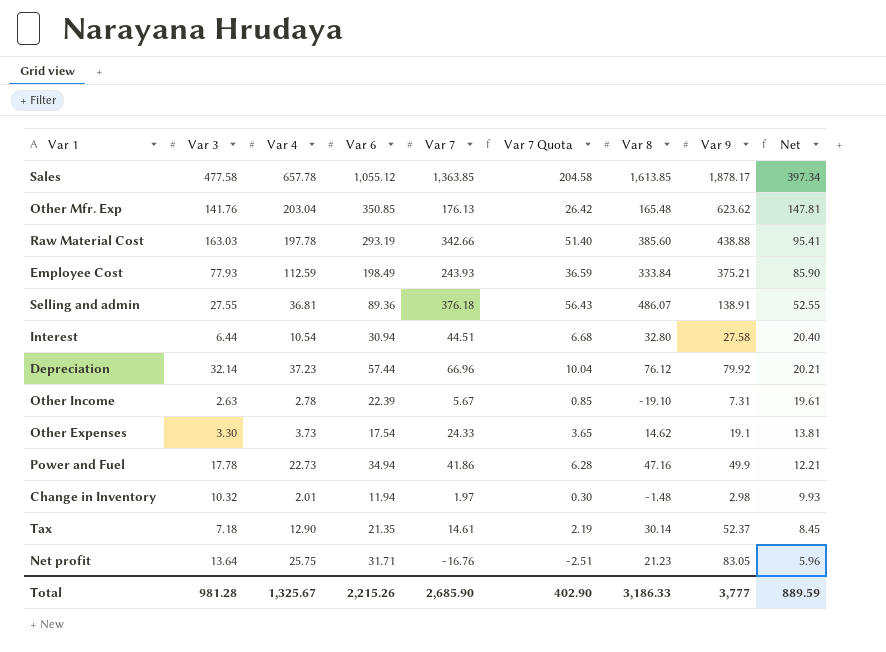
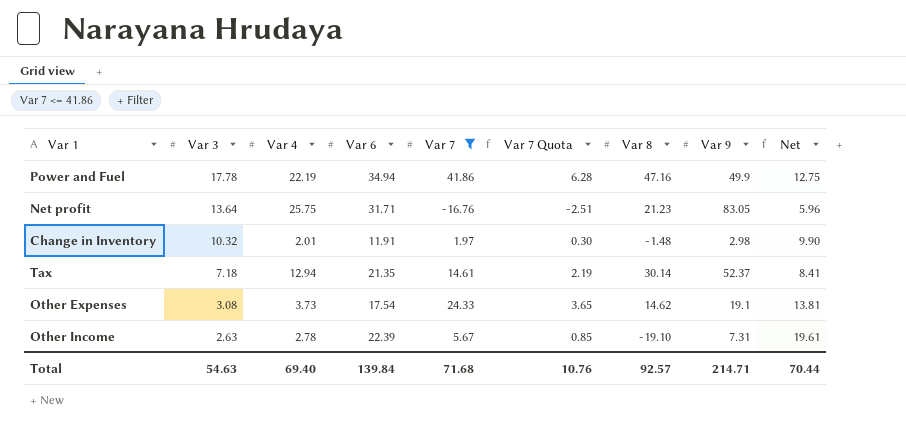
filter: none -> Var 7 <= 41.86
row order: Net descending -> Var 3 descending
Power and Fuel | Var 4: 22.73 -> 22.19
Power and Fuel | Net: 12.21 -> 12.75
Change in Inventory | Var 6: 11.94 -> 11.91
Change in Inventory | Net: 9.93 -> 9.90
Tax | Var 4: 12.90 -> 12.94
Tax | Net: 8.45 -> 8.41
Other Expenses | Var 3: 3.30 -> 3.08
Total | Var 3: 981.28 -> 54.63
Total | Var 4: 1,325.67 -> 69.40
Total | Var 6: 2,215.26 -> 139.84
Total | Var 7: 2,685.90 -> 71.68
Total | Var 7 Quota: 402.90 -> 10.76
Total | Var 8: 3,186.33 -> 92.57
Total | Var 9: 3,777 -> 214.71
Total | Net: 889.59 -> 70.44

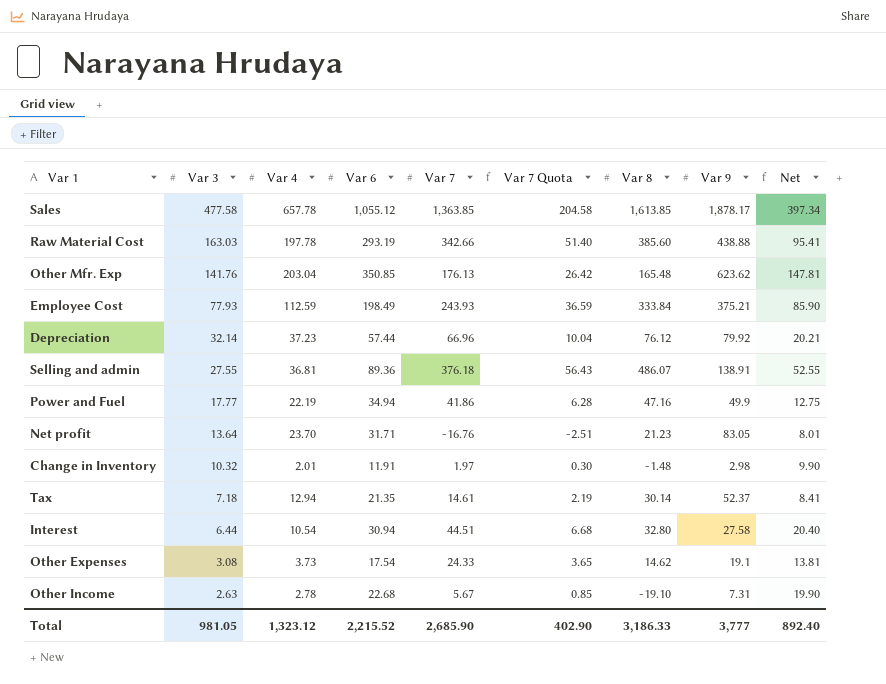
filter: Var 7 <= 41.86 -> none
Power and Fuel | Var 3: 17.78 -> 17.77
Net profit | Var 4: 25.75 -> 23.70
Net profit | Net: 5.96 -> 8.01
Other Income | Var 6: 22.39 -> 22.68
Other Income | Net: 19.61 -> 19.90
Total | Var 3: 54.63 -> 981.05
Total | Var 4: 69.40 -> 1,323.12
Total | Var 6: 139.84 -> 2,215.52
Total | Var 7: 71.68 -> 2,685.90
Total | Var 7 Quota: 10.76 -> 402.90
Total | Var 8: 92.57 -> 3,186.33
Total | Var 9: 214.71 -> 3,777
Total | Net: 70.44 -> 892.40

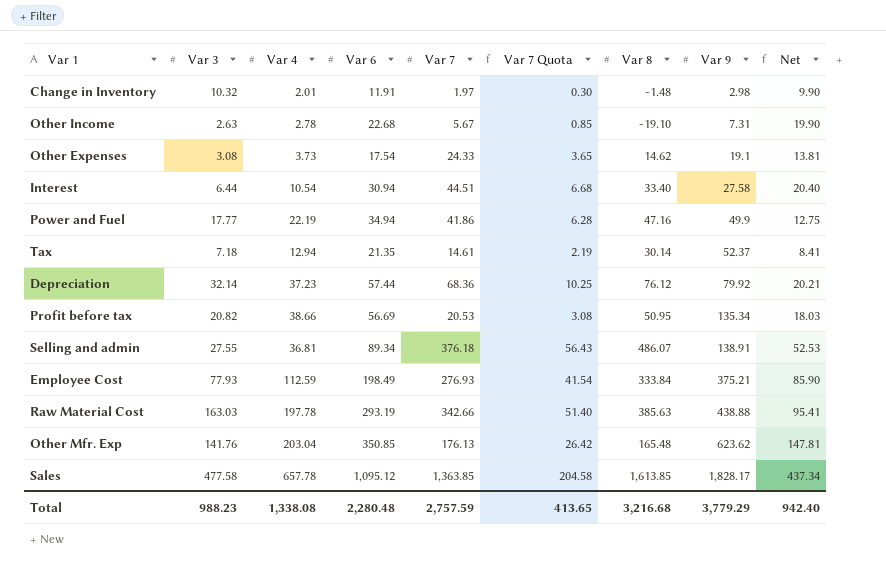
row order: Var 3 descending -> Var 9 ascending
row Net profit: 13.64 | 23.70 | 31.71 | -16.76 | -2.51 | 21.23 | 83.05 | 8.01 -> none
Interest | Var 8: 32.80 -> 33.40
Depreciation | Var 7: 66.96 -> 68.36
Depreciation | Var 7 Quota: 10.04 -> 10.25
row Profit before tax: none -> 20.82 | 38.66 | 56.69 | 20.53 | 3.08 | 50.95 | 135.34 | 18.03
Selling and admin | Var 6: 89.36 -> 89.34
Selling and admin | Net: 52.55 -> 52.53
Employee Cost | Var 7: 243.93 -> 276.93
Employee Cost | Var 7 Quota: 36.59 -> 41.54
Raw Material Cost | Var 8: 385.60 -> 385.63
Sales | Var 6: 1,055.12 -> 1,095.12
Sales | Var 9: 1,878.17 -> 1,828.17
Sales | Net: 397.34 -> 437.34
Total | Var 3: 981.05 -> 988.23
Total | Var 4: 1,323.12 -> 1,338.08
Total | Var 6: 2,215.52 -> 2,280.48
Total | Var 7: 2,685.90 -> 2,757.59
Total | Var 7 Quota: 402.90 -> 413.65
Total | Var 8: 3,186.33 -> 3,216.68
Total | Var 9: 3,777 -> 3,779.29
Total | Net: 892.40 -> 942.40

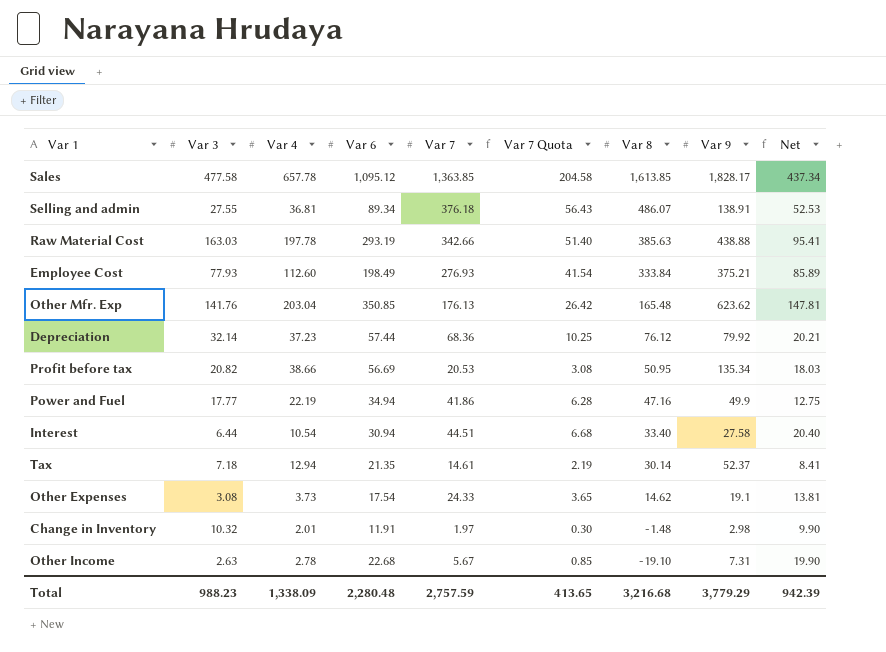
row order: Var 9 ascending -> Var 8 descending
Employee Cost | Var 4: 112.59 -> 112.60
Employee Cost | Net: 85.90 -> 85.89
Total | Var 4: 1,338.08 -> 1,338.09
Total | Net: 942.40 -> 942.39

